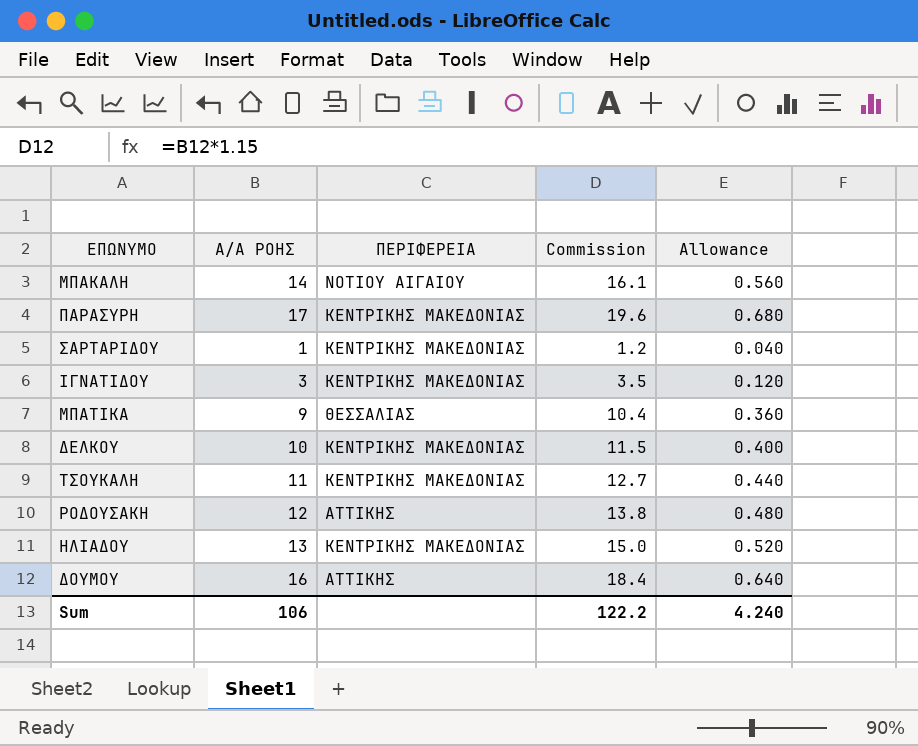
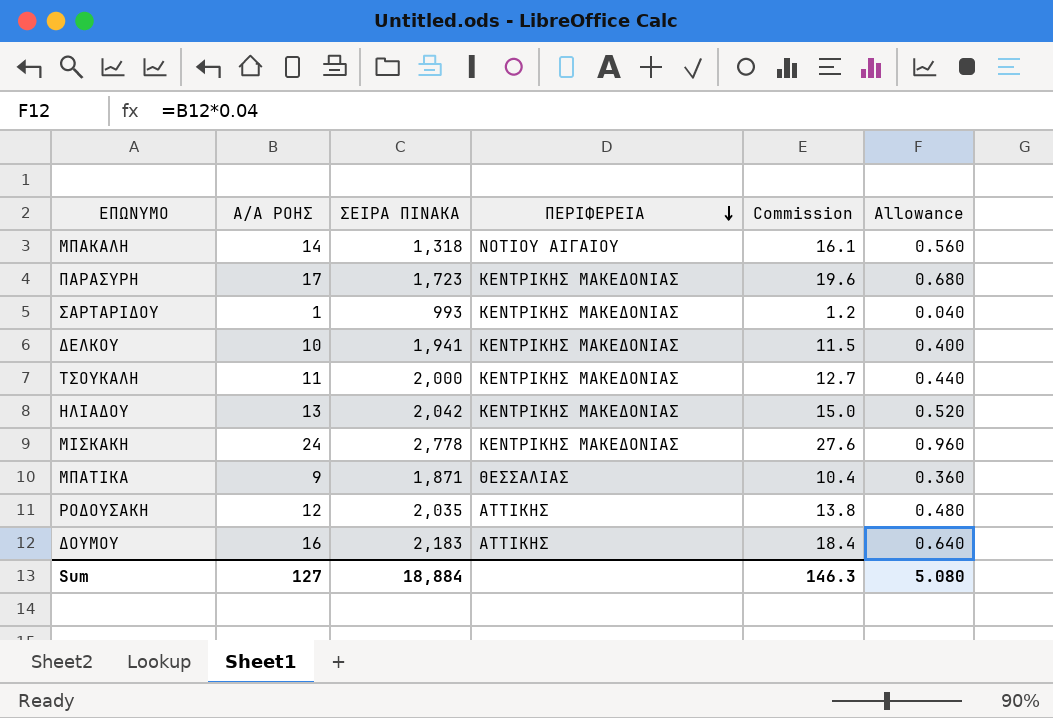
row order: none -> ΠΕΡΙΦΕΡΕΙΑ descending
column ΣΕΙΡΑ ΠΙΝΑΚΑ | position: none -> 3
row ΙΓΝΑΤΙΔΟΥ: 3 | ΚΕΝΤΡΙΚΗΣ ΜΑΚΕΔΟΝΙΑΣ | 3.5 | 0.120 -> none
row ΜΙΣΚΑΚΗ: none -> 24 | 2,778 | ΚΕΝΤΡΙΚΗΣ ΜΑΚΕΔΟΝΙΑΣ | 27.6 | 0.960
Sum | Α/Α ΡΟΗΣ: 106 -> 127
Sum | Commission: 122.2 -> 146.3
Sum | Allowance: 4.240 -> 5.080

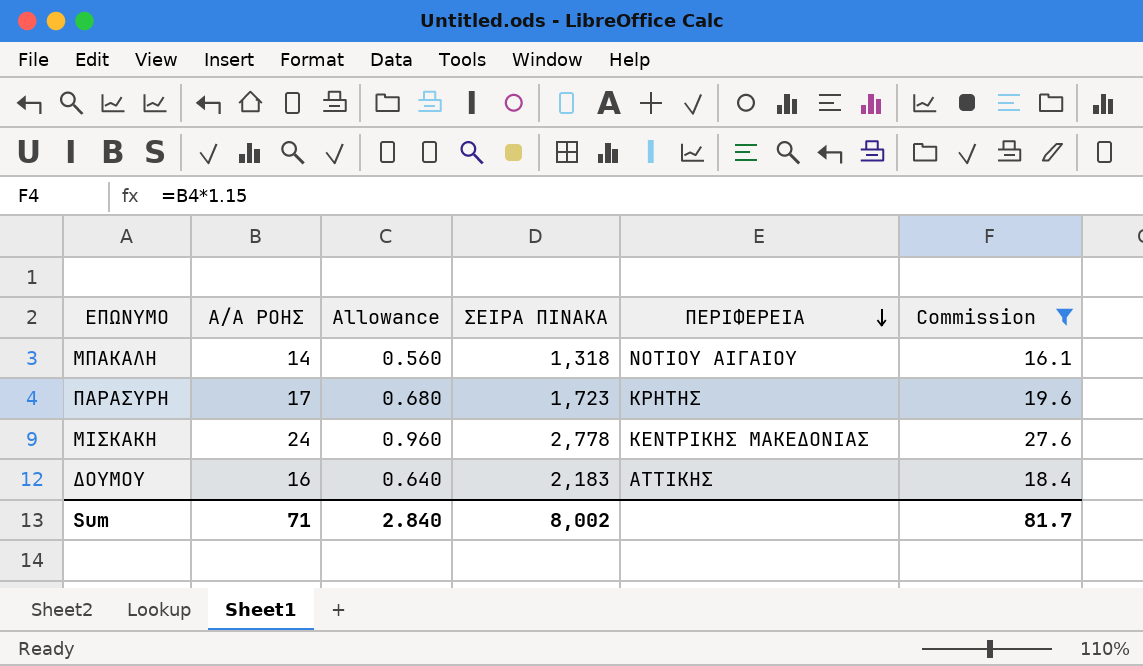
filter: none -> Commission >= 16.1
column Allowance | position: 6 -> 3
ΠΑΡΑΣΥΡΗ | ΠΕΡΙΦΕΡΕΙΑ: ΚΕΝΤΡΙΚΗΣ ΜΑΚΕΔΟΝΙΑΣ -> ΚΡΗΤΗΣ
Sum | Α/Α ΡΟΗΣ: 127 -> 71
Sum | Allowance: 5.080 -> 2.840
Sum | ΣΕΙΡΑ ΠΙΝΑΚΑ: 18,884 -> 8,002
Sum | Commission: 146.3 -> 81.7

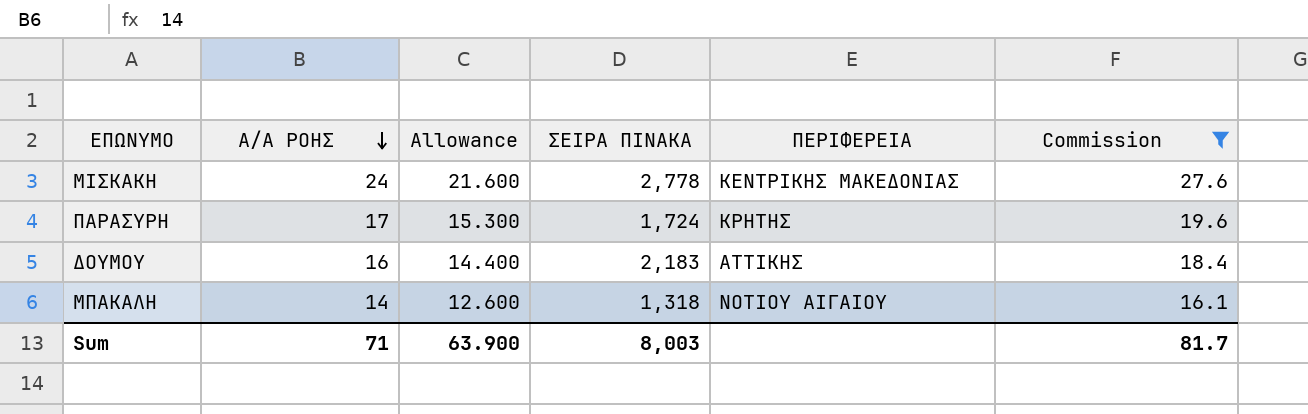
row order: ΠΕΡΙΦΕΡΕΙΑ descending -> Α/Α ΡΟΗΣ descending
column Allowance | formula: [Α/Α ΡΟΗΣ] * 0.04 -> [Α/Α ΡΟΗΣ] * 0.9
ΠΑΡΑΣΥΡΗ | ΣΕΙΡΑ ΠΙΝΑΚΑ: 1,723 -> 1,724
Sum | Allowance: 2.840 -> 63.900
Sum | ΣΕΙΡΑ ΠΙΝΑΚΑ: 8,002 -> 8,003

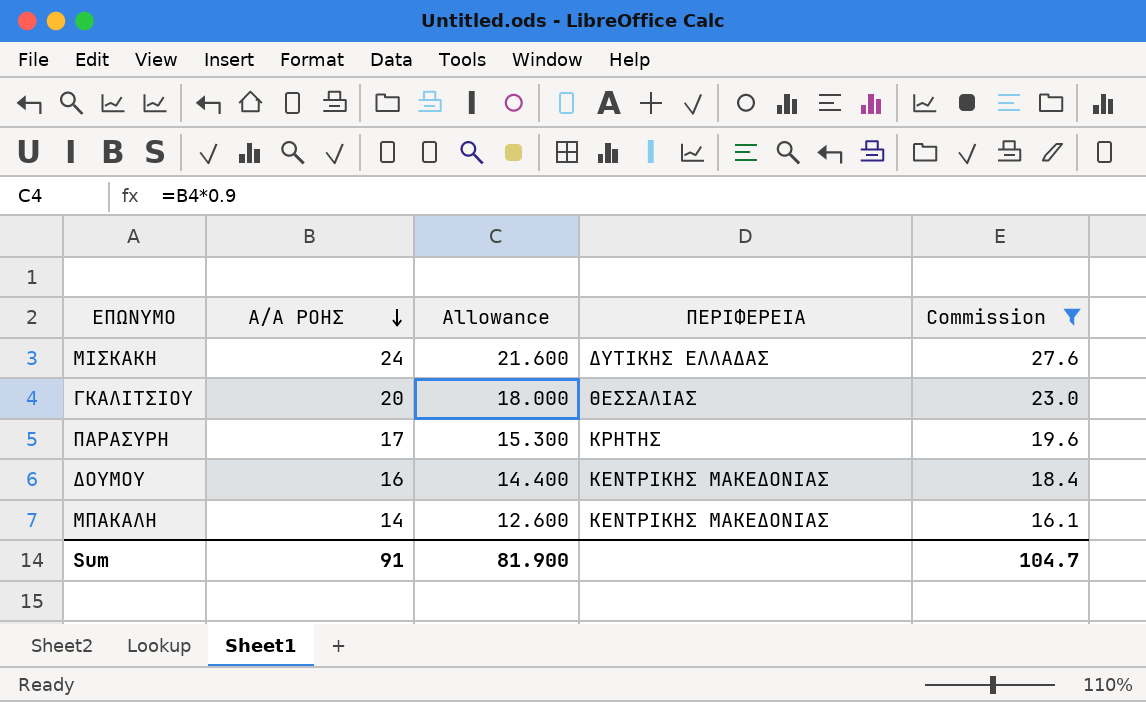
column ΣΕΙΡΑ ΠΙΝΑΚΑ | position: 4 -> none
ΜΙΣΚΑΚΗ | ΠΕΡΙΦΕΡΕΙΑ: ΚΕΝΤΡΙΚΗΣ ΜΑΚΕΔΟΝΙΑΣ -> ΔΥΤΙΚΗΣ ΕΛΛΑΔΑΣ
row ΓΚΑΛΙΤΣΙΟΥ: none -> 20 | 18.000 | ΘΕΣΣΑΛΙΑΣ | 23.0
ΔΟΥΜΟΥ | ΠΕΡΙΦΕΡΕΙΑ: ΑΤΤΙΚΗΣ -> ΚΕΝΤΡΙΚΗΣ ΜΑΚΕΔΟΝΙΑΣ
ΜΠΑΚΑΛΗ | ΠΕΡΙΦΕΡΕΙΑ: ΝΟΤΙΟΥ ΑΙΓΑΙΟΥ -> ΚΕΝΤΡΙΚΗΣ ΜΑΚΕΔΟΝΙΑΣ
Sum | Α/Α ΡΟΗΣ: 71 -> 91
Sum | Allowance: 63.900 -> 81.900
Sum | Commission: 81.7 -> 104.7

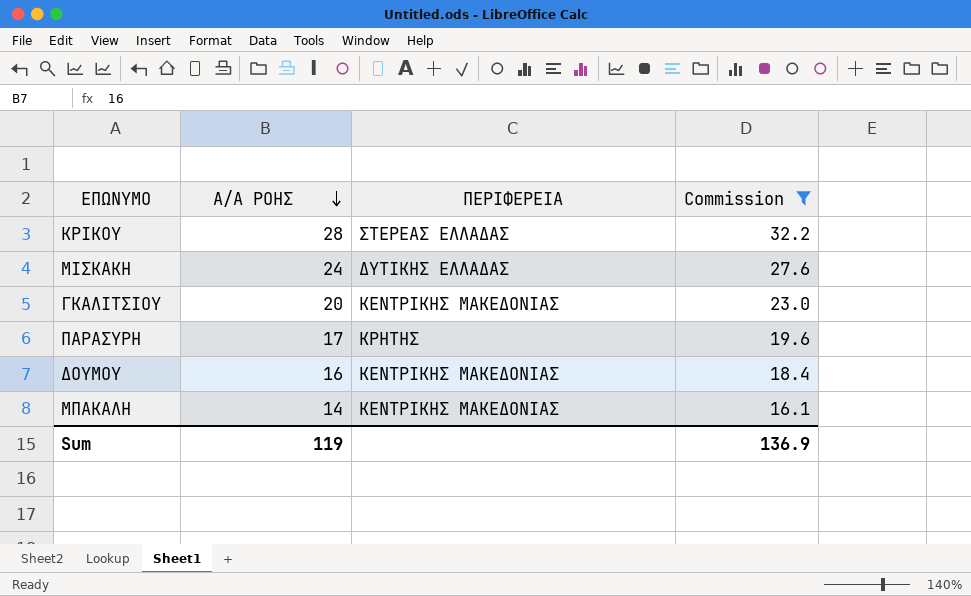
column Allowance | formula: [Α/Α ΡΟΗΣ] * 0.9 -> none
row ΚΡΙΚΟΥ: none -> 28 | ΣΤΕΡΕΑΣ ΕΛΛΑΔΑΣ | 32.2
ΓΚΑΛΙΤΣΙΟΥ | ΠΕΡΙΦΕΡΕΙΑ: ΘΕΣΣΑΛΙΑΣ -> ΚΕΝΤΡΙΚΗΣ ΜΑΚΕΔΟΝΙΑΣ
Sum | Α/Α ΡΟΗΣ: 91 -> 119
Sum | Commission: 104.7 -> 136.9

